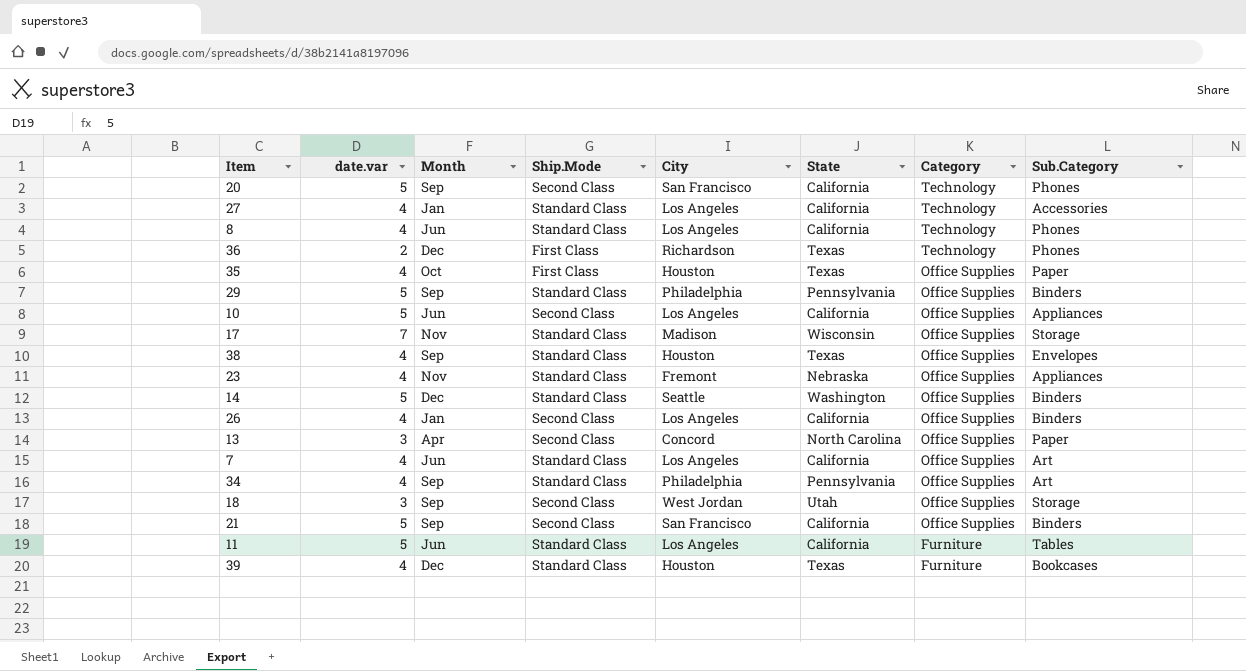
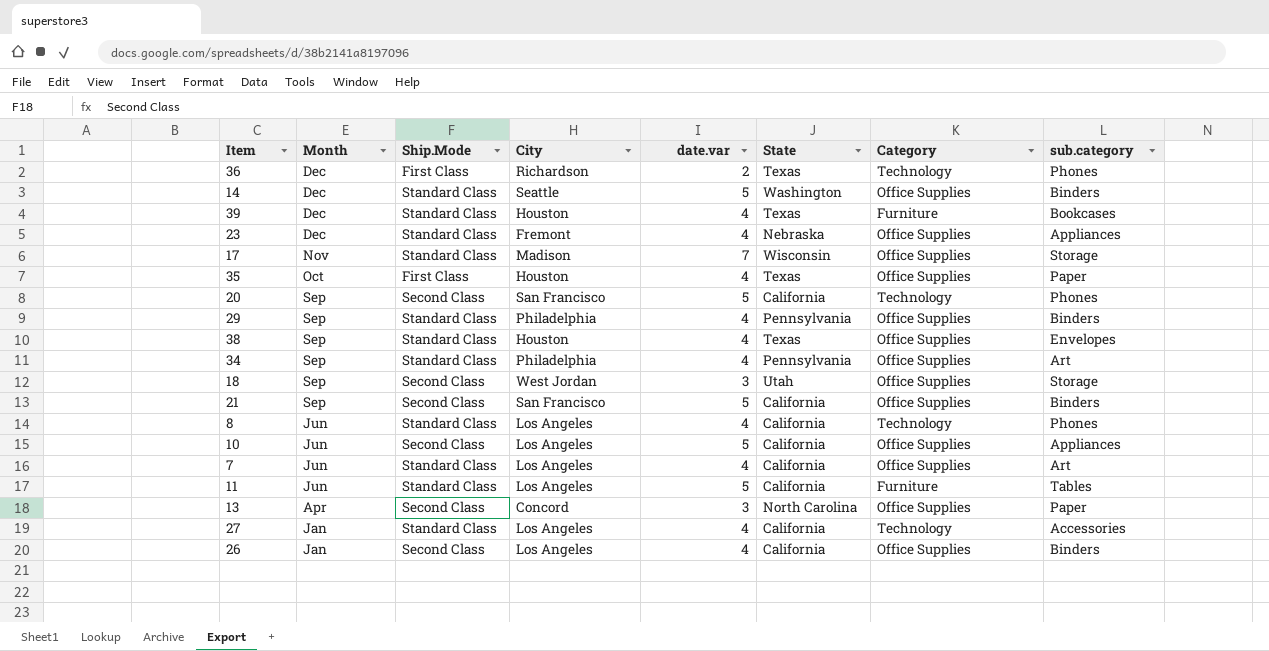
row order: Category descending -> Month descending
column date.var | position: 2 -> 5
column name: Sub.Category -> sub.category
23 | Month: Nov -> Dec
29 | date.var: 5 -> 4

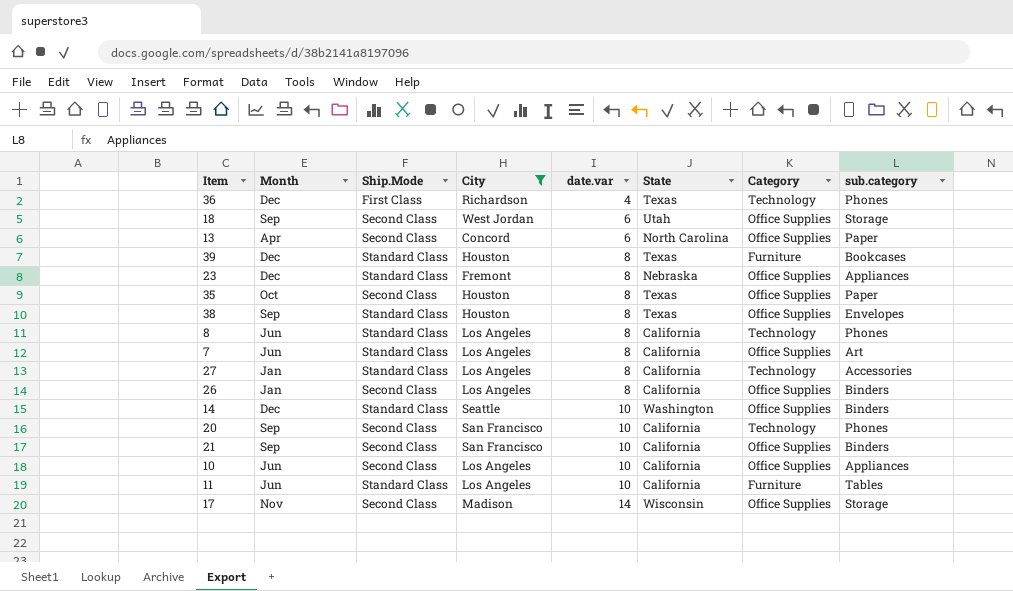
filter: none -> City != Philadelphia
row order: Month descending -> date.var ascending
36 | date.var: 2 -> 4
18 | date.var: 3 -> 6
13 | date.var: 3 -> 6
39 | date.var: 4 -> 8
23 | date.var: 4 -> 8
35 | Ship.Mode: First Class -> Second Class
35 | date.var: 4 -> 8
38 | date.var: 4 -> 8
8 | date.var: 4 -> 8
7 | date.var: 4 -> 8
27 | date.var: 4 -> 8
26 | date.var: 4 -> 8
14 | date.var: 5 -> 10
20 | date.var: 5 -> 10
21 | date.var: 5 -> 10
10 | date.var: 5 -> 10
11 | date.var: 5 -> 10
17 | Ship.Mode: Standard Class -> Second Class
17 | date.var: 7 -> 14

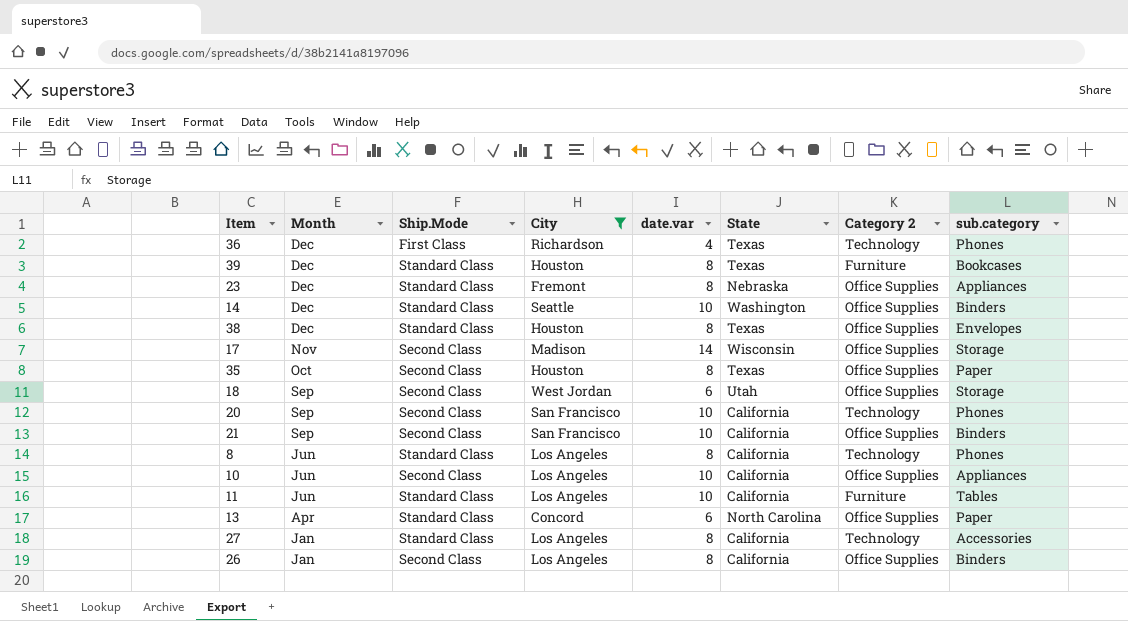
row order: date.var ascending -> Month descending
column name: Category -> Category 2
row 7: Jun | Standard Class | Los Angeles | 8 | California | Office Supplies | Art -> none
38 | Month: Sep -> Dec
13 | Ship.Mode: Second Class -> Standard Class

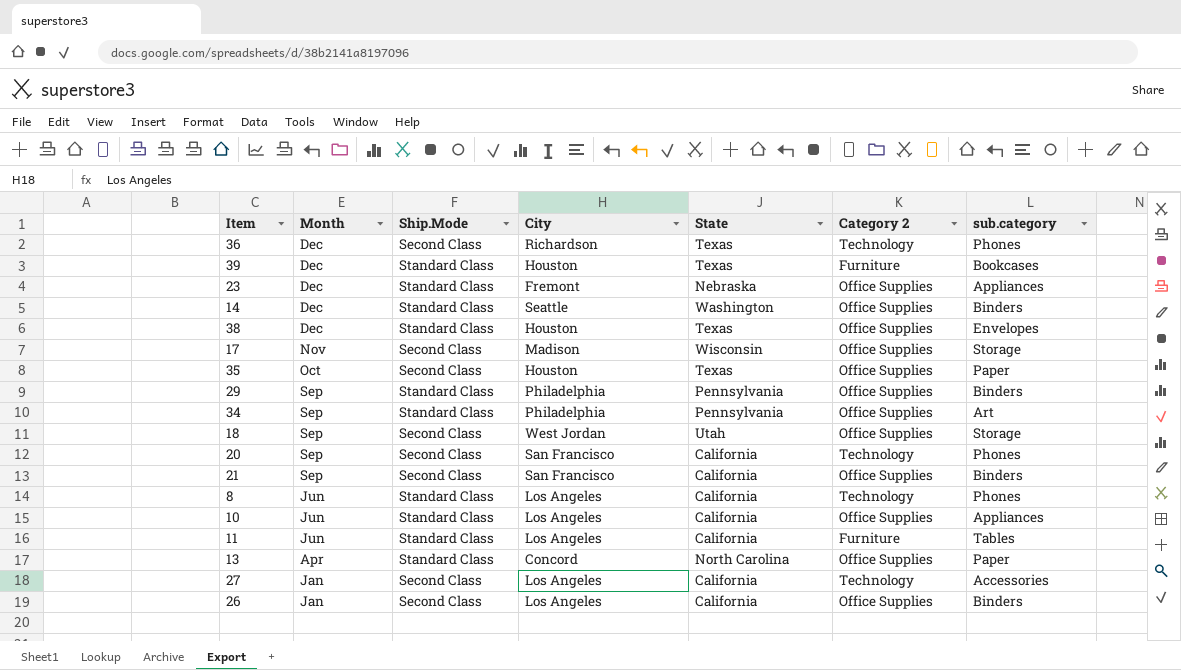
filter: City != Philadelphia -> none
column date.var | position: 5 -> none
36 | Ship.Mode: First Class -> Second Class
10 | Ship.Mode: Second Class -> Standard Class
27 | Ship.Mode: Standard Class -> Second Class

